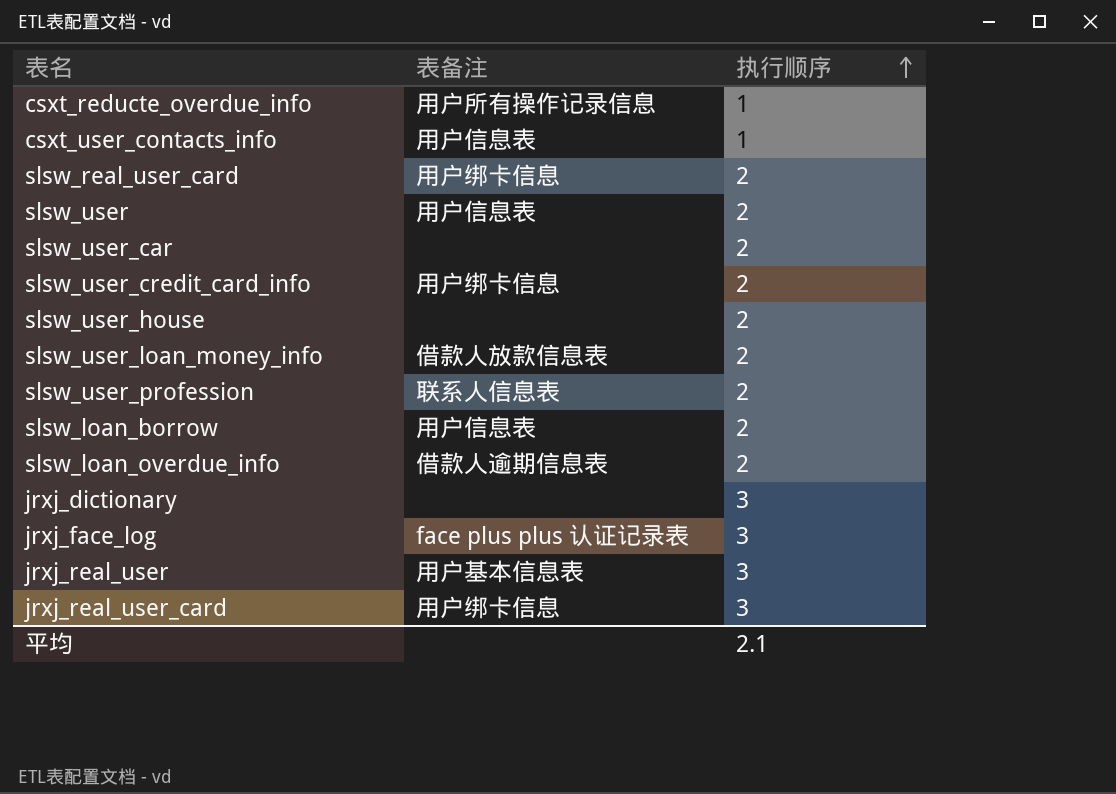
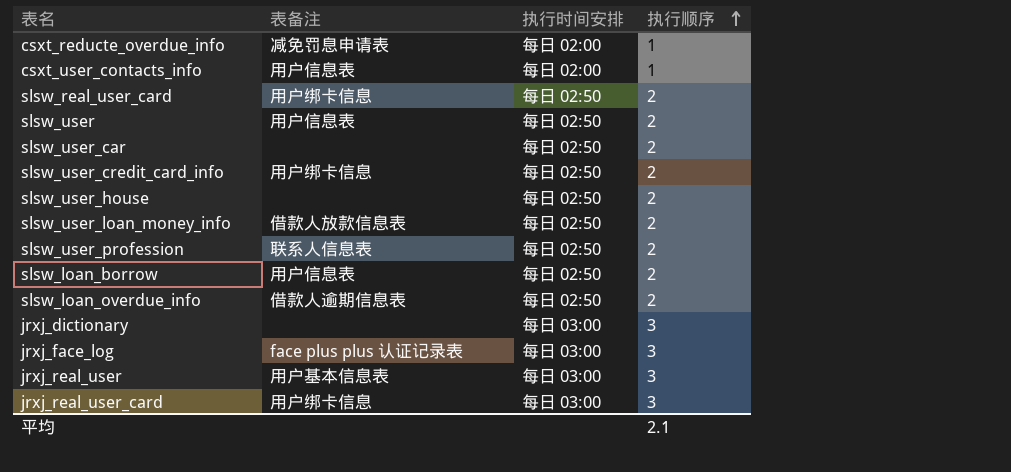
column 执行时间安排 | position: none -> 3
csxt_reducte_overdue_info | 表备注: 用户所有操作记录信息 -> 减免罚息申请表

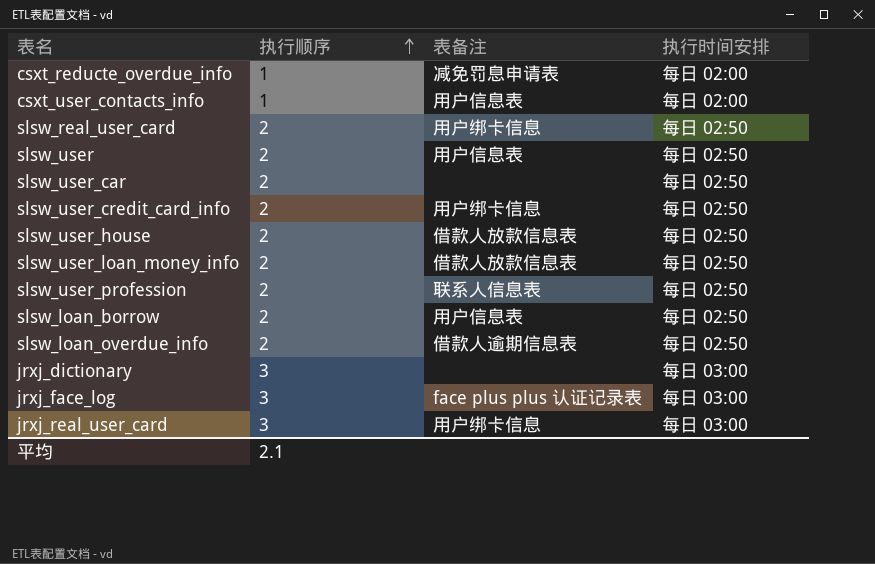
column 执行顺序 | position: 4 -> 2
row jrxj_real_user: 用户基本信息表 | 每日 03:00 | 3 -> none
slsw_user_house | 表备注: none -> 借款人放款信息表

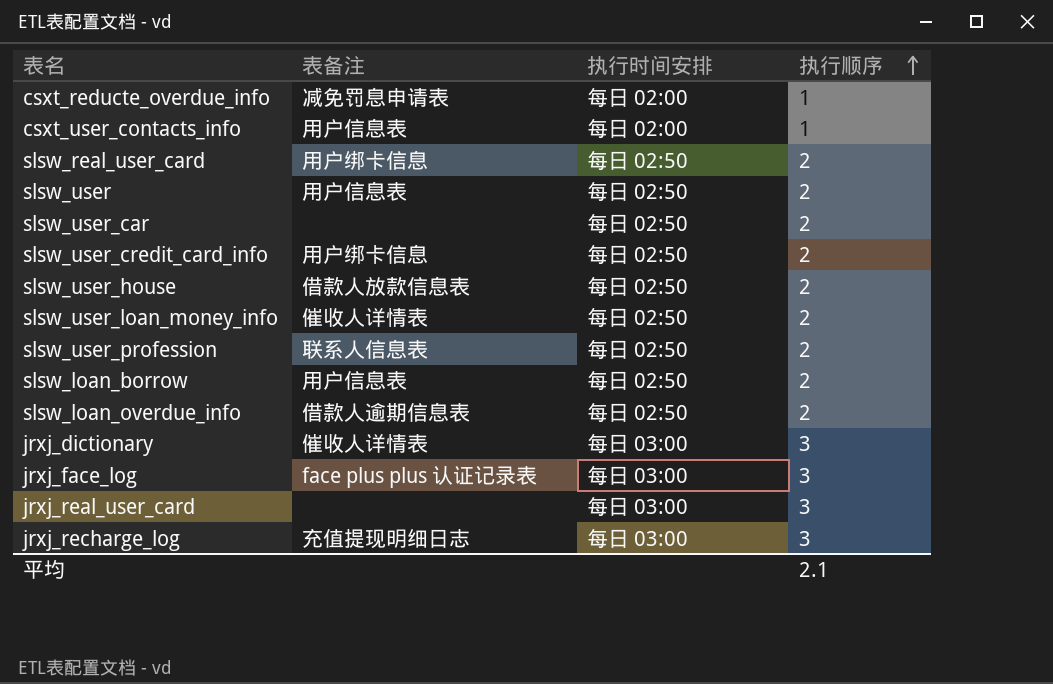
column 执行顺序 | position: 2 -> 4
slsw_user_loan_money_info | 表备注: 借款人放款信息表 -> 催收人详情表
jrxj_dictionary | 表备注: none -> 催收人详情表
jrxj_real_user_card | 表备注: 用户绑卡信息 -> none
row jrxj_recharge_log: none -> 充值提现明细日志 | 每日 03:00 | 3

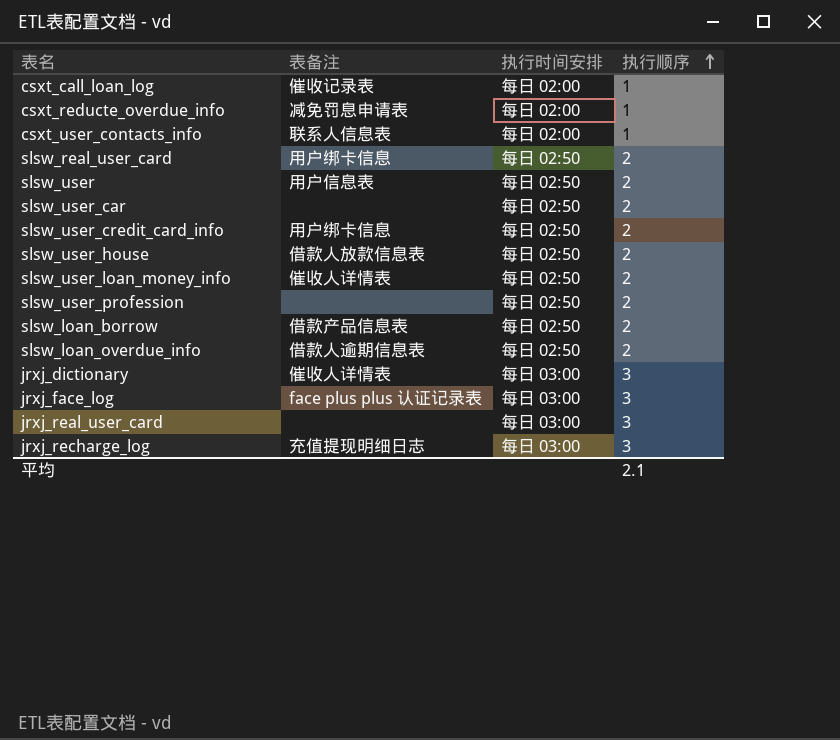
row csxt_call_loan_log: none -> 催收记录表 | 每日 02:00 | 1
csxt_user_contacts_info | 表备注: 用户信息表 -> 联系人信息表
slsw_user_profession | 表备注: 联系人信息表 -> none
slsw_loan_borrow | 表备注: 用户信息表 -> 借款产品信息表

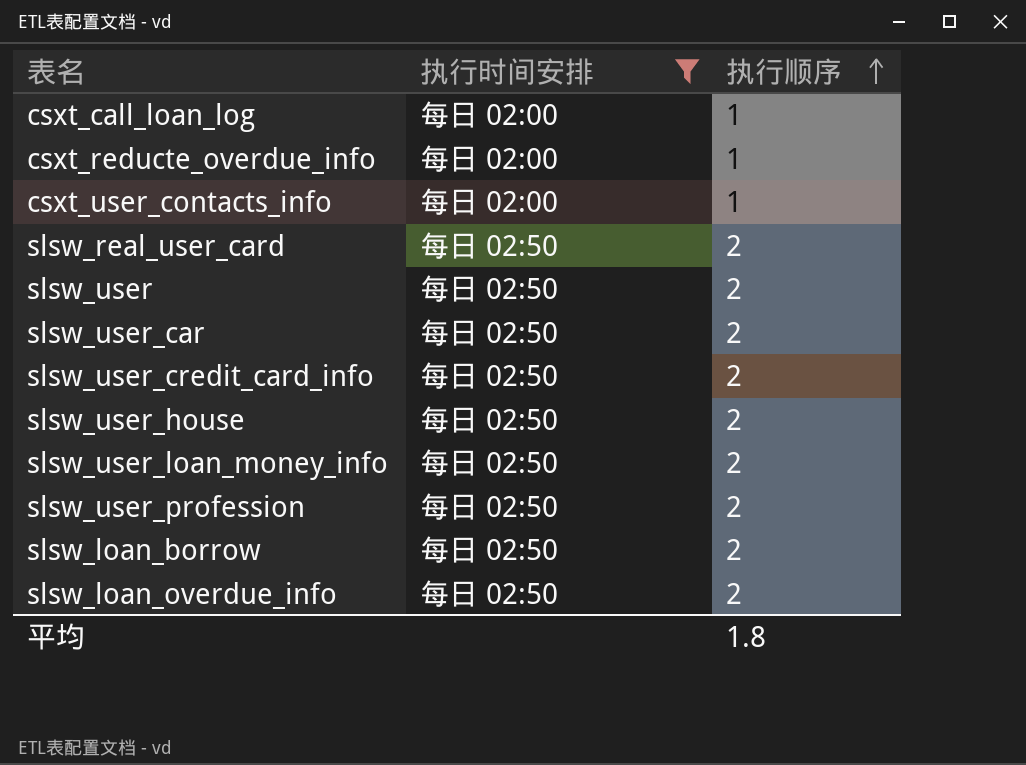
filter: none -> 执行时间安排 != 每日 03:00
column 表备注 | position: 2 -> none
平均 | 执行顺序: 2.1 -> 1.8

